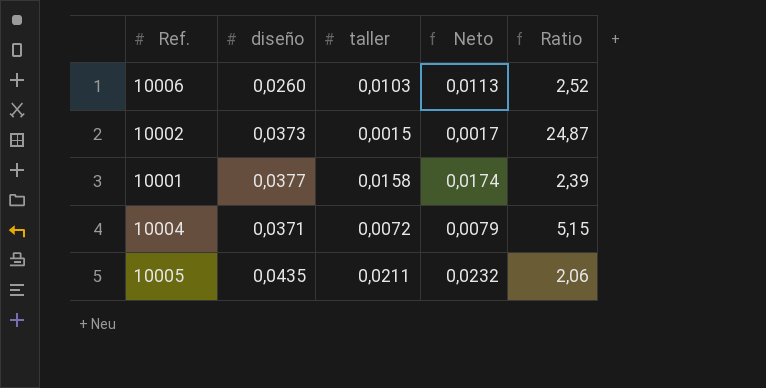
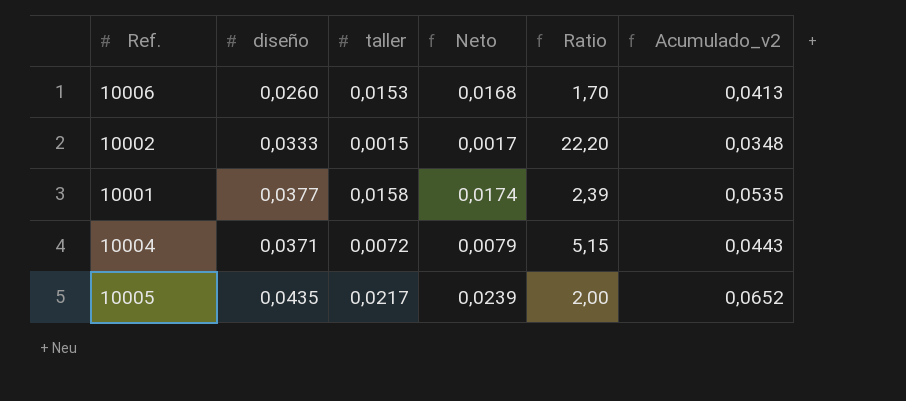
column Acumulado_v2 | formula: none -> [diseño] + [taller]
10006 | taller: 0,0103 -> 0,0153
10006 | Neto: 0,0113 -> 0,0168
10006 | Ratio: 2,52 -> 1,70
10002 | diseño: 0,0373 -> 0,0333
10002 | Ratio: 24,87 -> 22,20
10005 | taller: 0,0211 -> 0,0217
10005 | Neto: 0,0232 -> 0,0239
10005 | Ratio: 2,06 -> 2,00

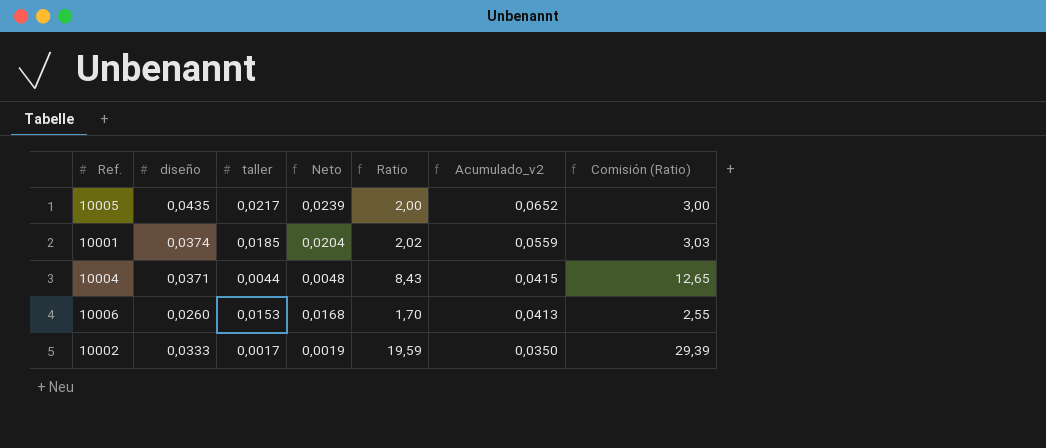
row order: none -> Acumulado_v2 descending
column Comisión (Ratio) | formula: none -> [Ratio] * 1,5
10001 | diseño: 0,0377 -> 0,0374
10001 | taller: 0,0158 -> 0,0185
10001 | Neto: 0,0174 -> 0,0204
10001 | Ratio: 2,39 -> 2,02
10001 | Acumulado_v2: 0,0535 -> 0,0559
10004 | taller: 0,0072 -> 0,0044
10004 | Neto: 0,0079 -> 0,0048
10004 | Ratio: 5,15 -> 8,43
10004 | Acumulado_v2: 0,0443 -> 0,0415
10002 | taller: 0,0015 -> 0,0017
10002 | Neto: 0,0017 -> 0,0019
10002 | Ratio: 22,20 -> 19,59
10002 | Acumulado_v2: 0,0348 -> 0,0350

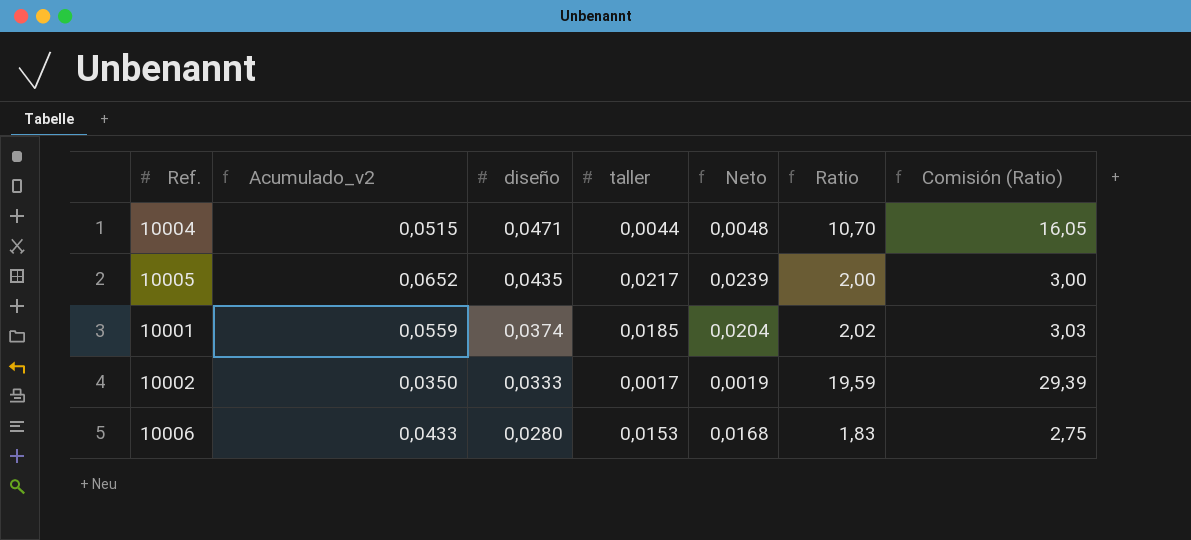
row order: Acumulado_v2 descending -> diseño descending
column Acumulado_v2 | position: 6 -> 2
10004 | Acumulado_v2: 0,0415 -> 0,0515
10004 | diseño: 0,0371 -> 0,0471
10004 | Ratio: 8,43 -> 10,70
10004 | Comisión (Ratio): 12,65 -> 16,05
10006 | Acumulado_v2: 0,0413 -> 0,0433
10006 | diseño: 0,0260 -> 0,0280
10006 | Ratio: 1,70 -> 1,83
10006 | Comisión (Ratio): 2,55 -> 2,75

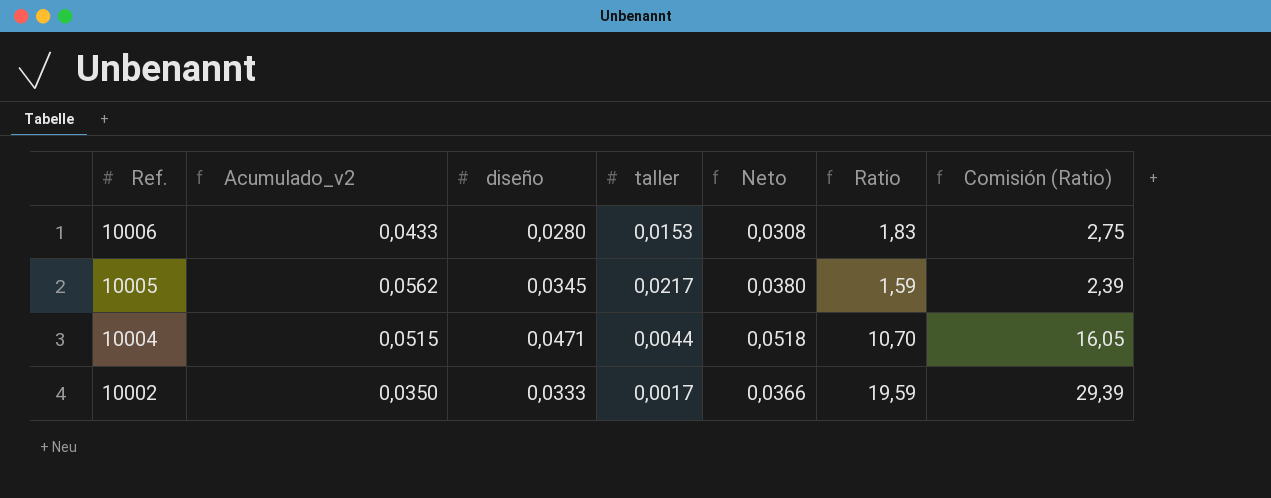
row order: diseño descending -> Ref. descending
column Neto | formula: [taller] * 1,1 -> [diseño] * 1,1
row 10001: 0,0559 | 0,0374 | 0,0185 | 0,0204 | 2,02 | 3,03 -> none
10005 | Acumulado_v2: 0,0652 -> 0,0562
10005 | diseño: 0,0435 -> 0,0345
10005 | Ratio: 2,00 -> 1,59
10005 | Comisión (Ratio): 3,00 -> 2,39

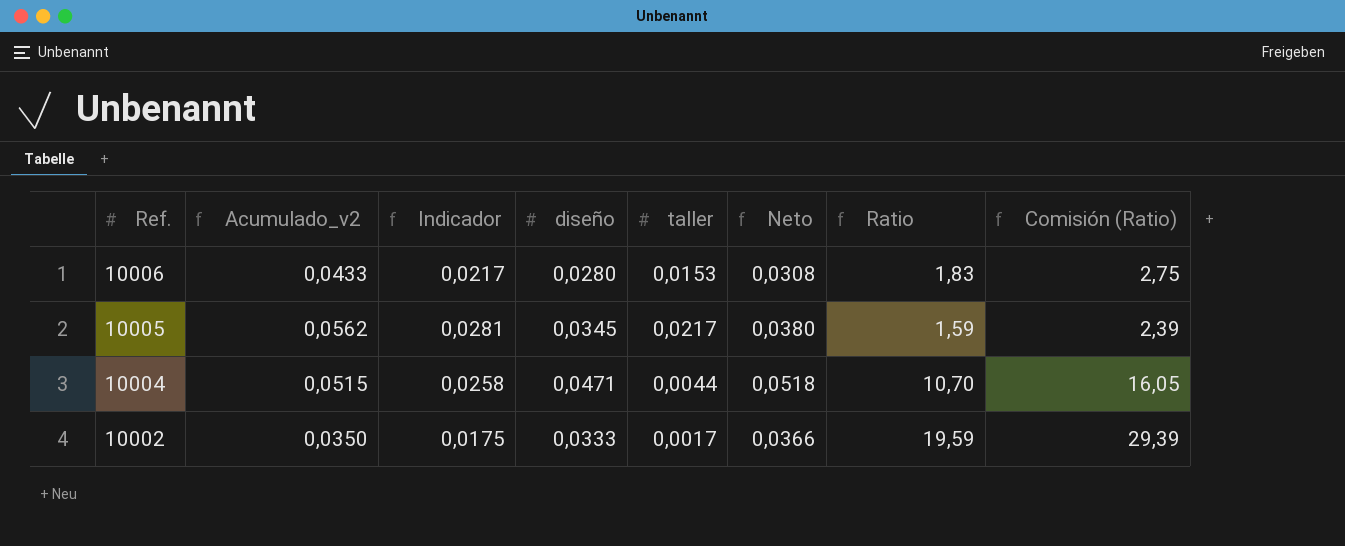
column Indicador | formula: none -> [Acumulado_v2] * 0,5

